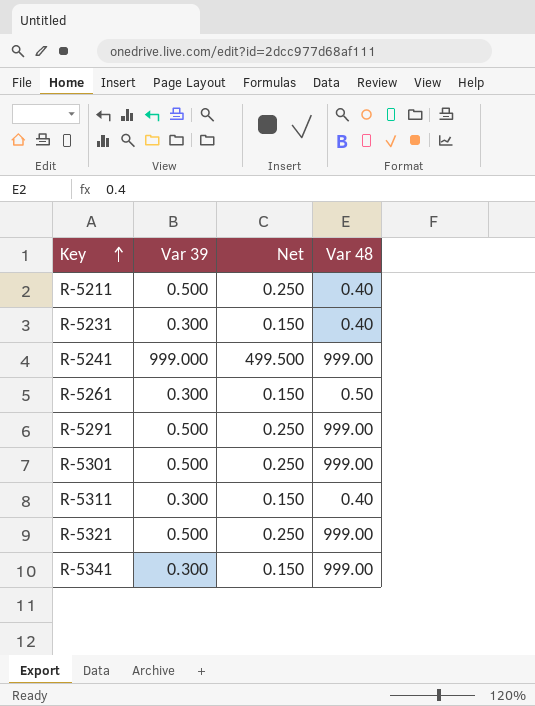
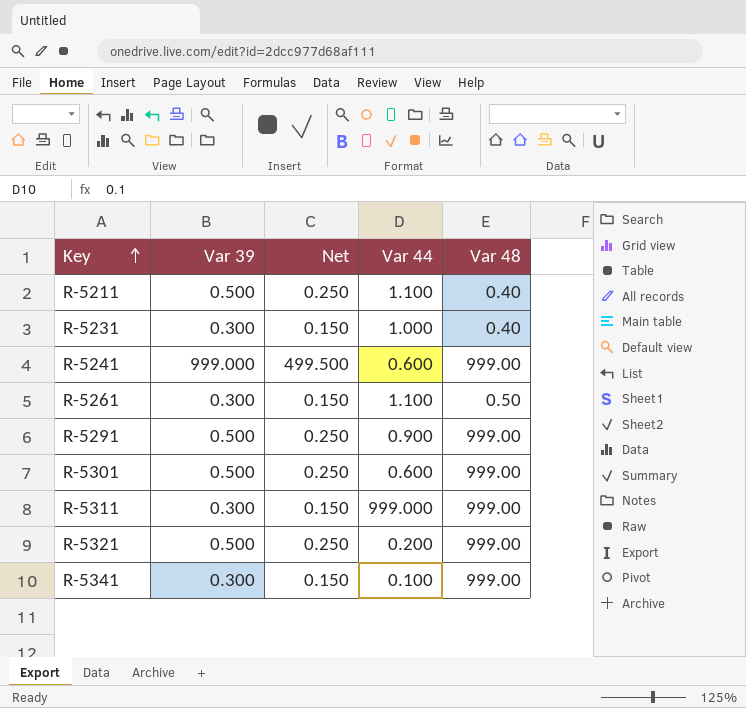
column Var 44 | position: none -> 4
R-5311 | Var 48: 0.40 -> 999.00

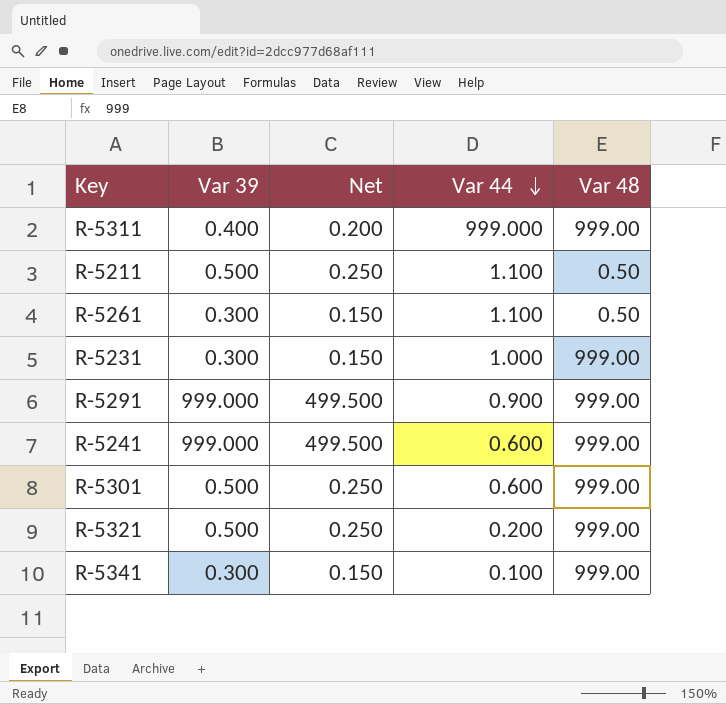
row order: Key ascending -> Var 44 descending
R-5311 | Var 39: 0.300 -> 0.400
R-5311 | Net: 0.150 -> 0.200
R-5211 | Var 48: 0.40 -> 0.50
R-5231 | Var 48: 0.40 -> 999.00
R-5291 | Var 39: 0.500 -> 999.000
R-5291 | Net: 0.250 -> 499.500

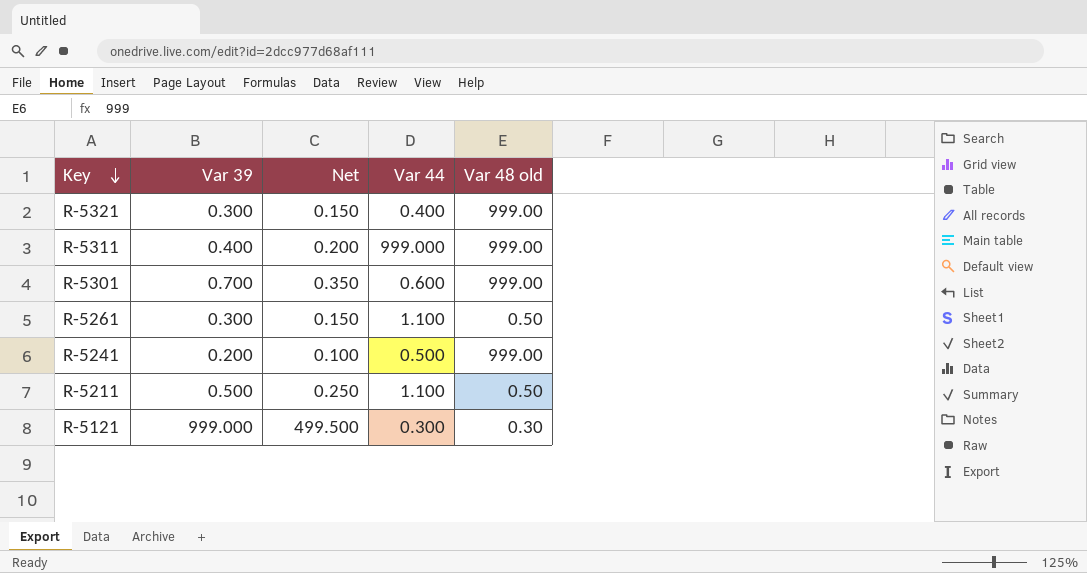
row order: Var 44 descending -> Key descending
column name: Var 48 -> Var 48 old
row R-5231: 0.300 | 0.150 | 1.000 | 999.00 -> none
row R-5291: 999.000 | 499.500 | 0.900 | 999.00 -> none
row R-5341: 0.300 | 0.150 | 0.100 | 999.00 -> none
R-5321 | Var 39: 0.500 -> 0.300
R-5321 | Net: 0.250 -> 0.150
R-5321 | Var 44: 0.200 -> 0.400
R-5301 | Var 39: 0.500 -> 0.700
R-5301 | Net: 0.250 -> 0.350
R-5241 | Var 39: 999.000 -> 0.200
R-5241 | Net: 499.500 -> 0.100
R-5241 | Var 44: 0.600 -> 0.500
row R-5121: none -> 999.000 | 499.500 | 0.300 | 0.30

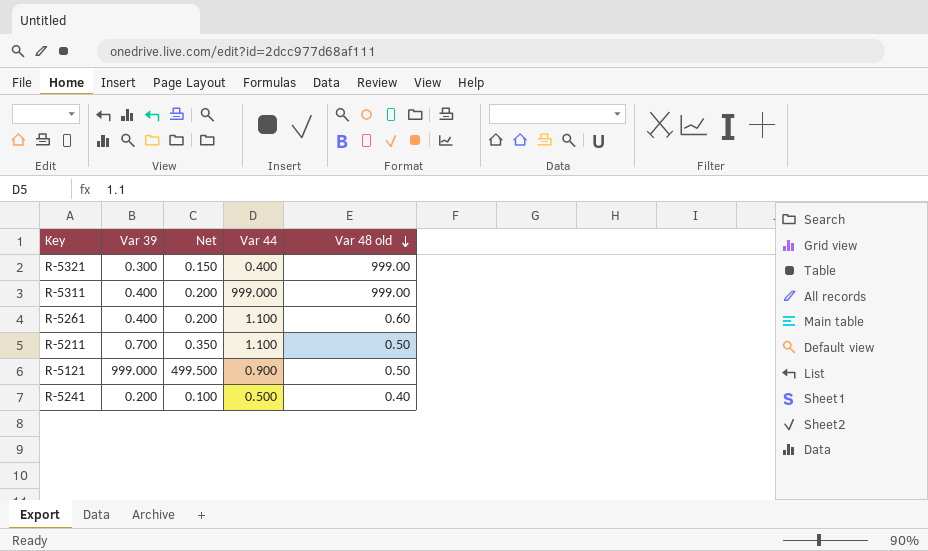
row order: Key descending -> Var 48 old descending
row R-5301: 0.700 | 0.350 | 0.600 | 999.00 -> none
R-5261 | Var 39: 0.300 -> 0.400
R-5261 | Net: 0.150 -> 0.200
R-5261 | Var 48 old: 0.50 -> 0.60
R-5211 | Var 39: 0.500 -> 0.700
R-5211 | Net: 0.250 -> 0.350
R-5121 | Var 44: 0.300 -> 0.900
R-5121 | Var 48 old: 0.30 -> 0.50
R-5241 | Var 48 old: 999.00 -> 0.40

